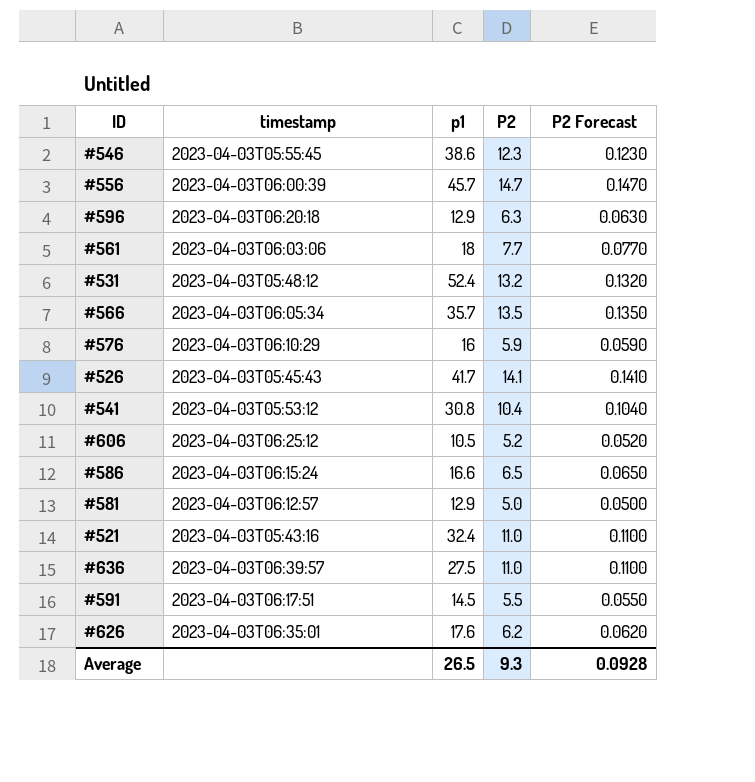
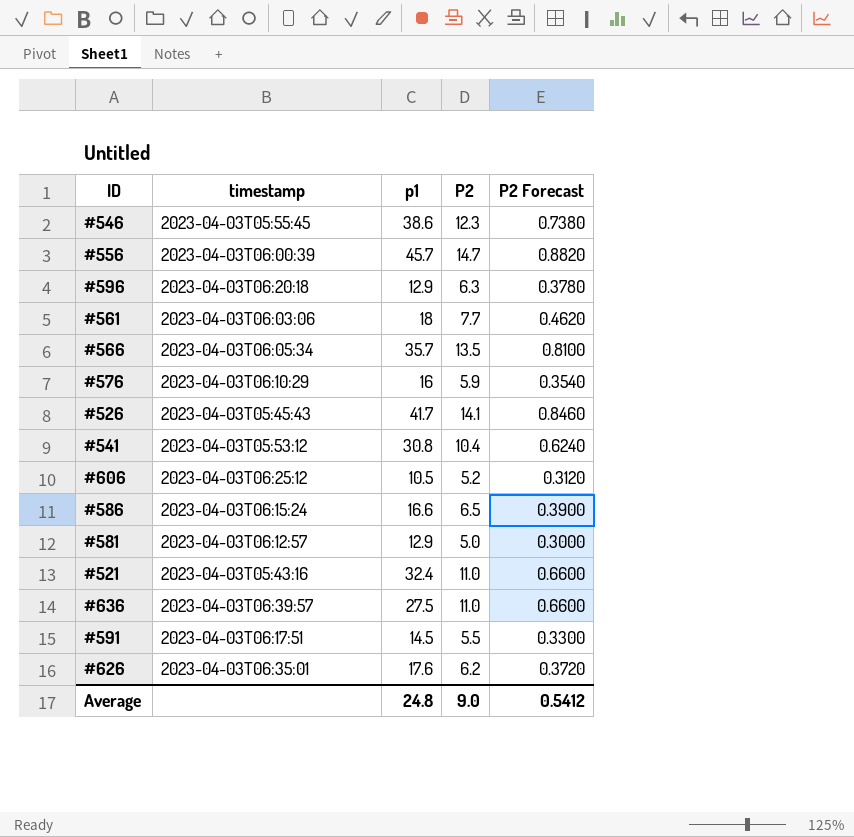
column P2 Forecast | formula: [P2] * 0.01 -> [P2] * 0.06
row #531: 2023-04-03T05:48:12 | 52.4 | 13.2 | 0.1320 -> none
Average | p1: 26.5 -> 24.8
Average | P2: 9.3 -> 9.0
Average | P2 Forecast: 0.0928 -> 0.5412

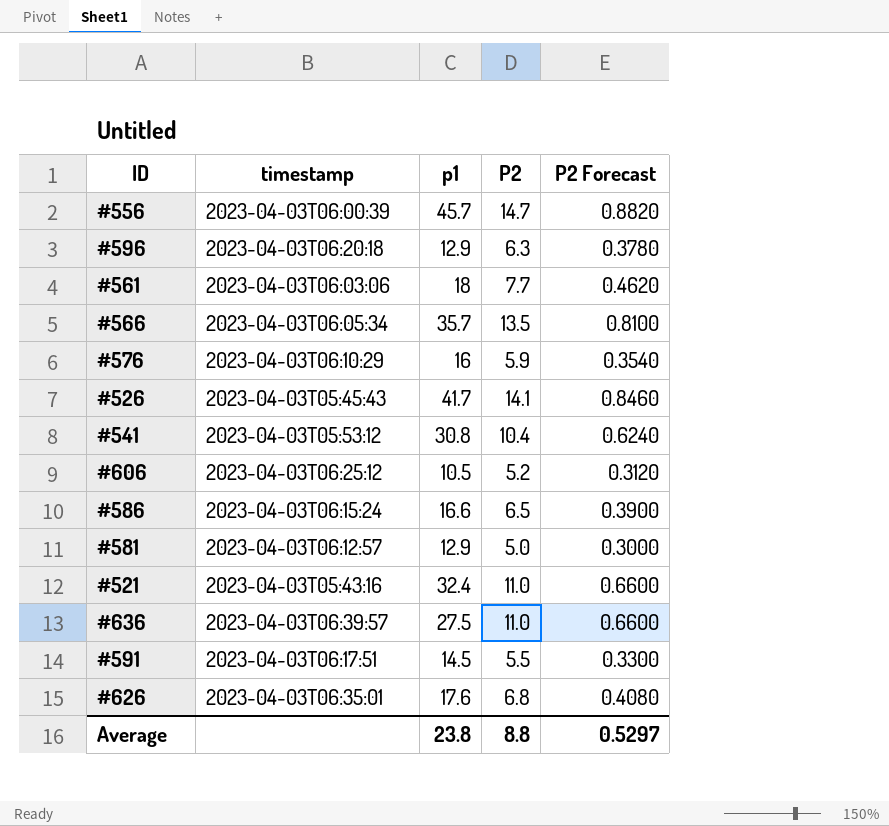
row #546: 2023-04-03T05:55:45 | 38.6 | 12.3 | 0.7380 -> none
#626 | P2: 6.2 -> 6.8
#626 | P2 Forecast: 0.3720 -> 0.4080
Average | p1: 24.8 -> 23.8
Average | P2: 9.0 -> 8.8
Average | P2 Forecast: 0.5412 -> 0.5297

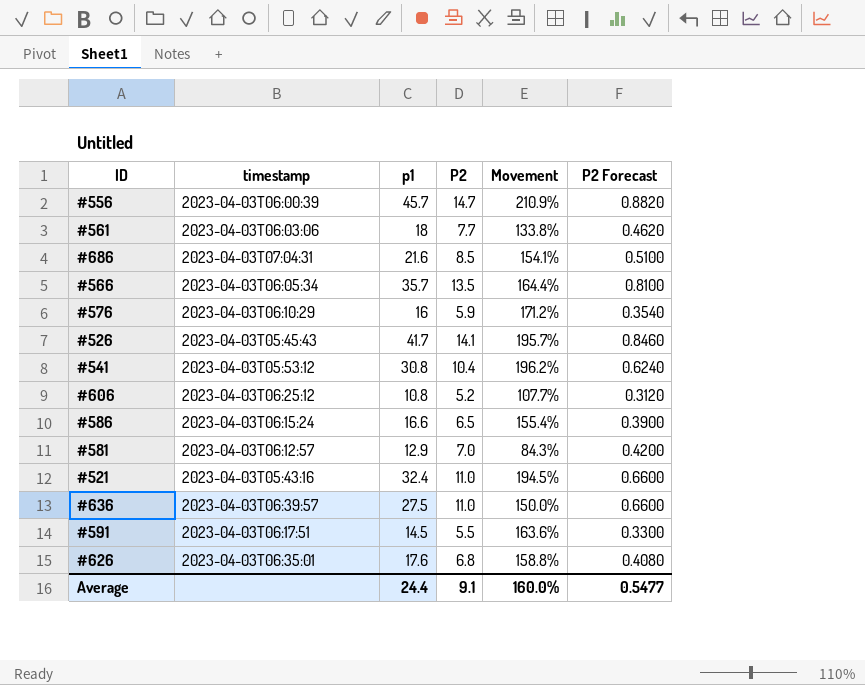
column Movement | formula: none -> ([p1] - [P2]) / [P2]
row #596: 2023-04-03T06:20:18 | 12.9 | 6.3 | 0.3780 -> none
row #686: none -> 2023-04-03T07:04:31 | 21.6 | 8.5 | 154.1% | 0.5100
#606 | p1: 10.5 -> 10.8
#581 | P2: 5.0 -> 7.0
#581 | P2 Forecast: 0.3000 -> 0.4200
Average | p1: 23.8 -> 24.4
Average | P2: 8.8 -> 9.1
Average | P2 Forecast: 0.5297 -> 0.5477

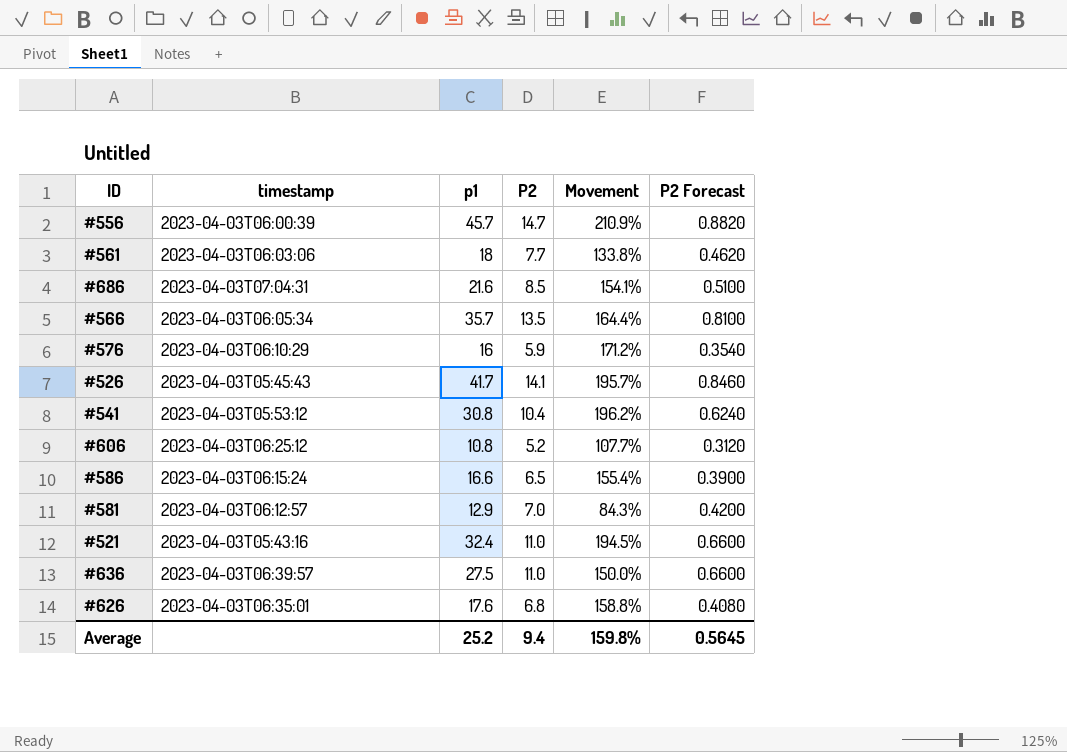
row #591: 2023-04-03T06:17:51 | 14.5 | 5.5 | 163.6% | 0.3300 -> none
Average | p1: 24.4 -> 25.2
Average | P2: 9.1 -> 9.4
Average | Movement: 160.0% -> 159.8%
Average | P2 Forecast: 0.5477 -> 0.5645

